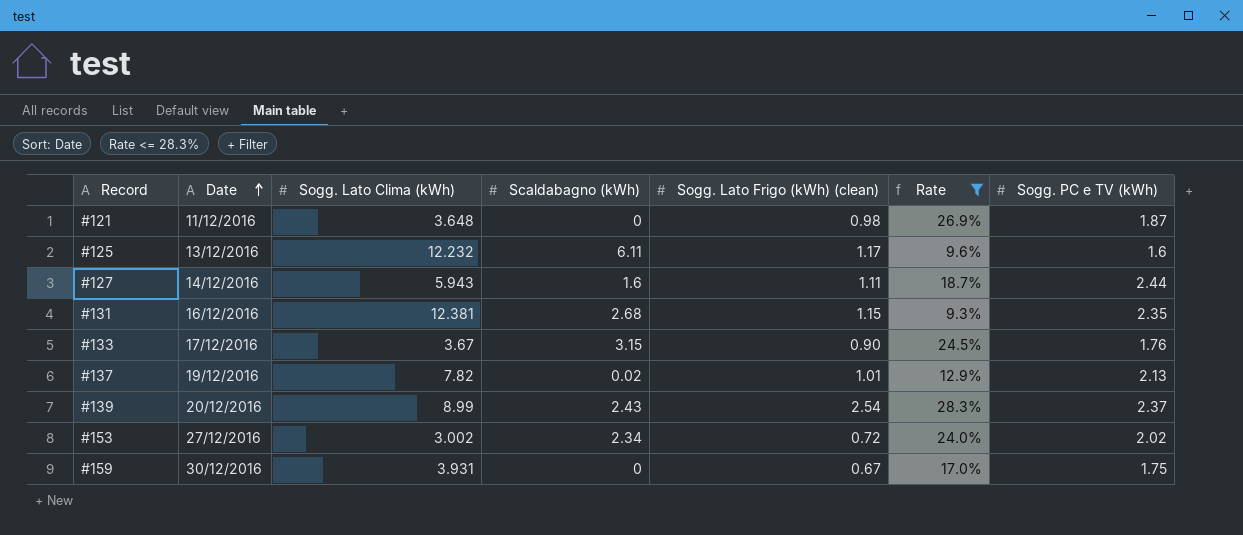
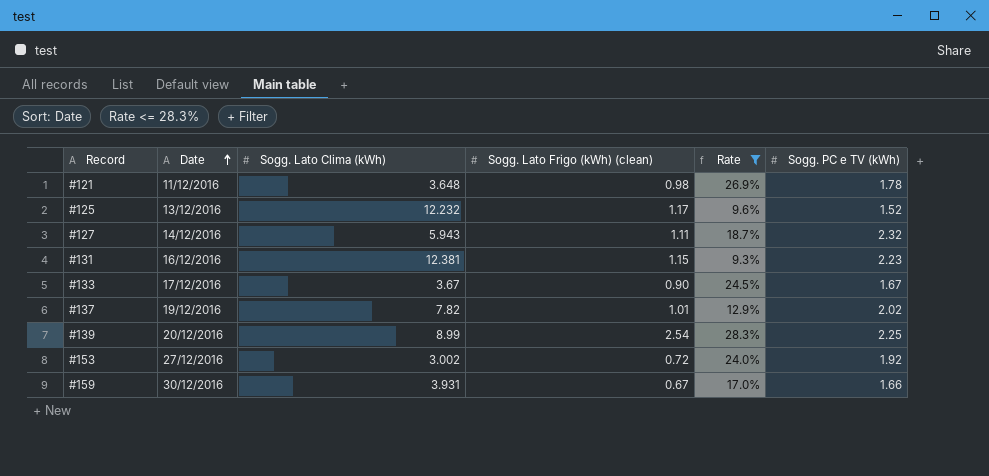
column Scaldabagno (kWh) | position: 4 -> none
#121 | Sogg. PC e TV (kWh): 1.87 -> 1.78
#125 | Sogg. PC e TV (kWh): 1.6 -> 1.52
#127 | Sogg. PC e TV (kWh): 2.44 -> 2.32
#131 | Sogg. PC e TV (kWh): 2.35 -> 2.23
#133 | Sogg. PC e TV (kWh): 1.76 -> 1.67
#137 | Sogg. PC e TV (kWh): 2.13 -> 2.02
#139 | Sogg. PC e TV (kWh): 2.37 -> 2.25
#153 | Sogg. PC e TV (kWh): 2.02 -> 1.92
#159 | Sogg. PC e TV (kWh): 1.75 -> 1.66

